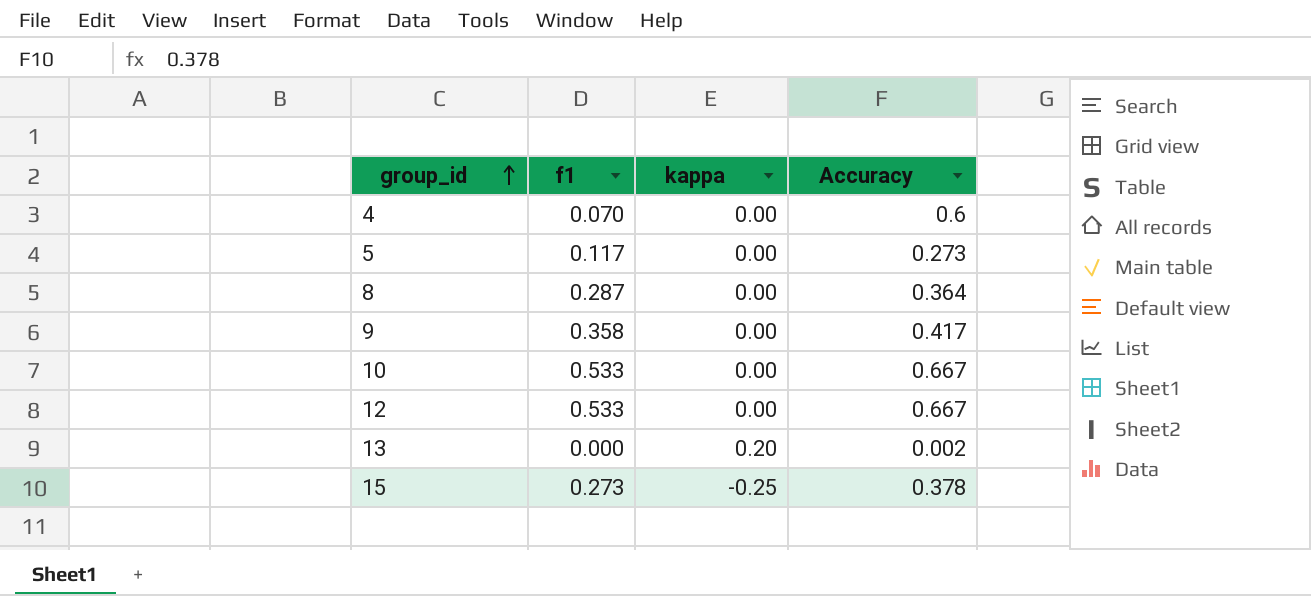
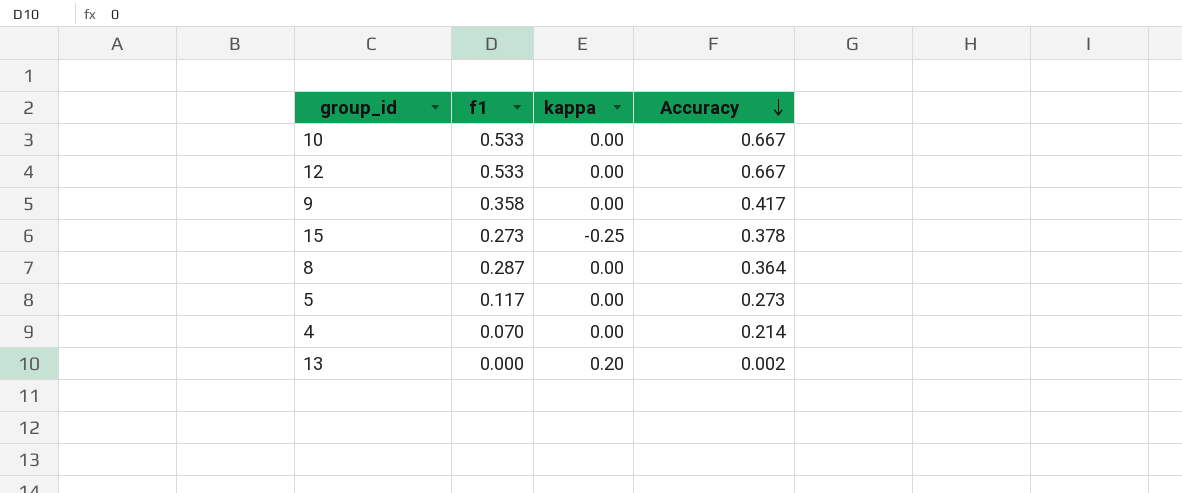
row order: group_id ascending -> Accuracy descending
4 | Accuracy: 0.6 -> 0.214

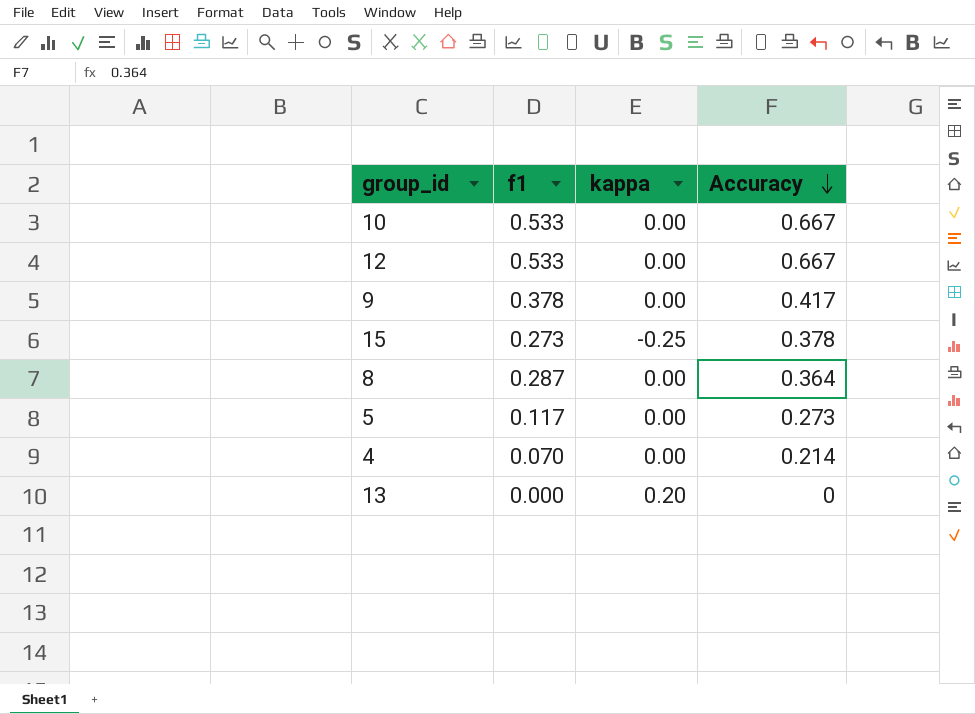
9 | f1: 0.358 -> 0.378
13 | Accuracy: 0.002 -> 0

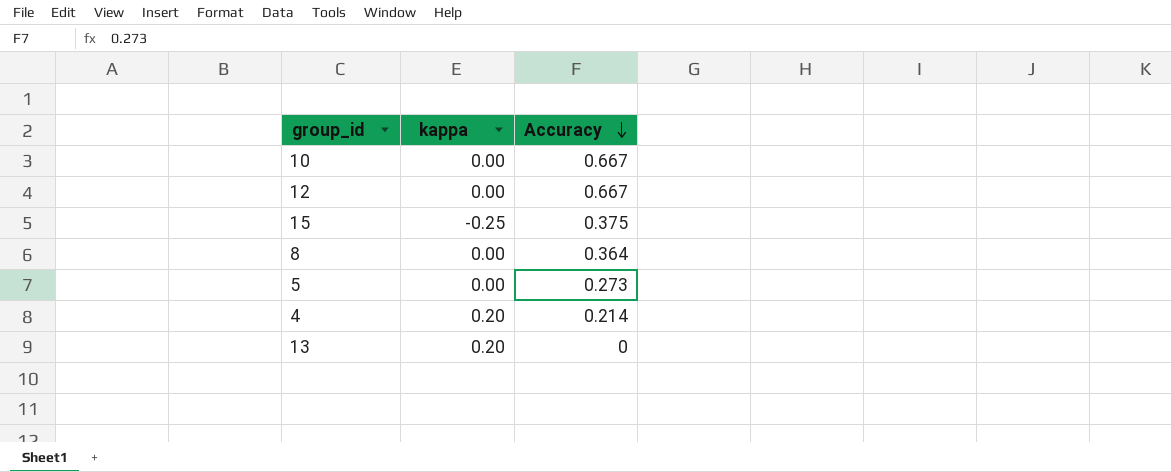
column f1 | position: 2 -> none
row 9: 0.378 | 0.00 | 0.417 -> none
15 | Accuracy: 0.378 -> 0.375
4 | kappa: 0.00 -> 0.20

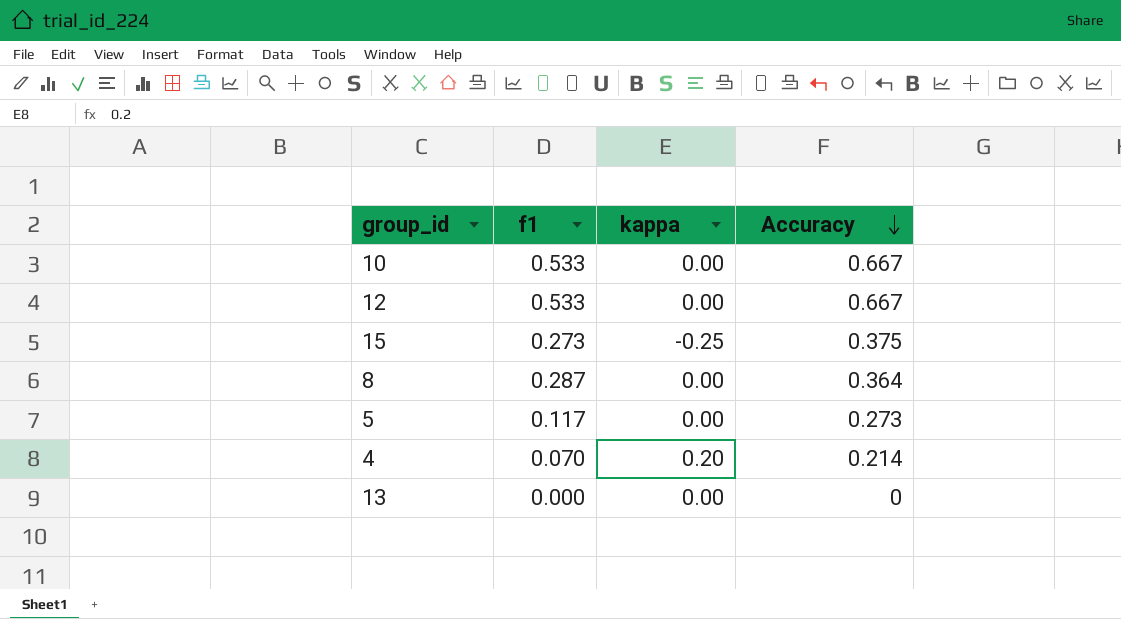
column f1 | position: none -> 2
13 | kappa: 0.20 -> 0.00

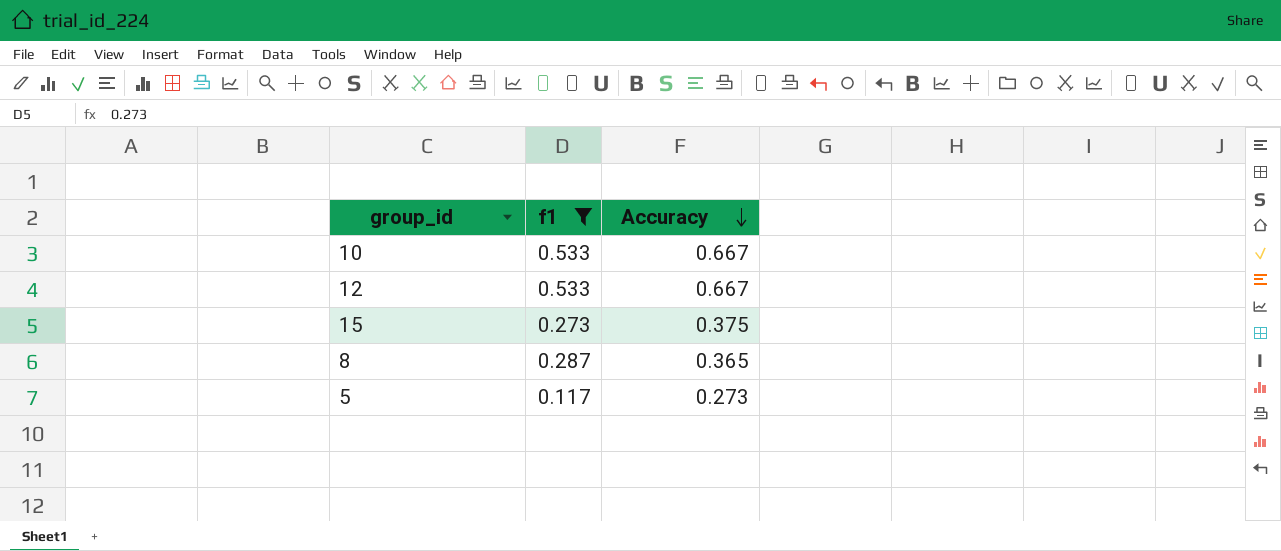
filter: none -> f1 >= 0.117
column kappa | position: 3 -> none
8 | Accuracy: 0.364 -> 0.365

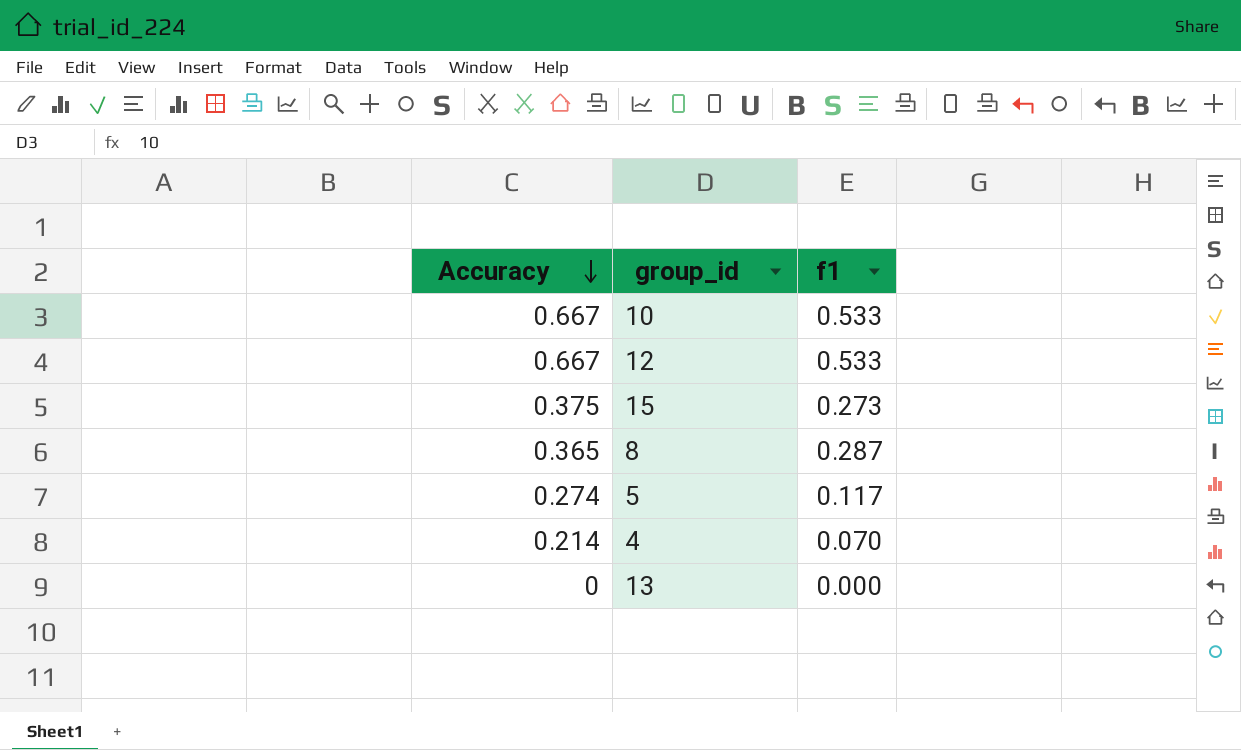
filter: f1 >= 0.117 -> none
column Accuracy | position: 3 -> 1
5 | Accuracy: 0.273 -> 0.274

